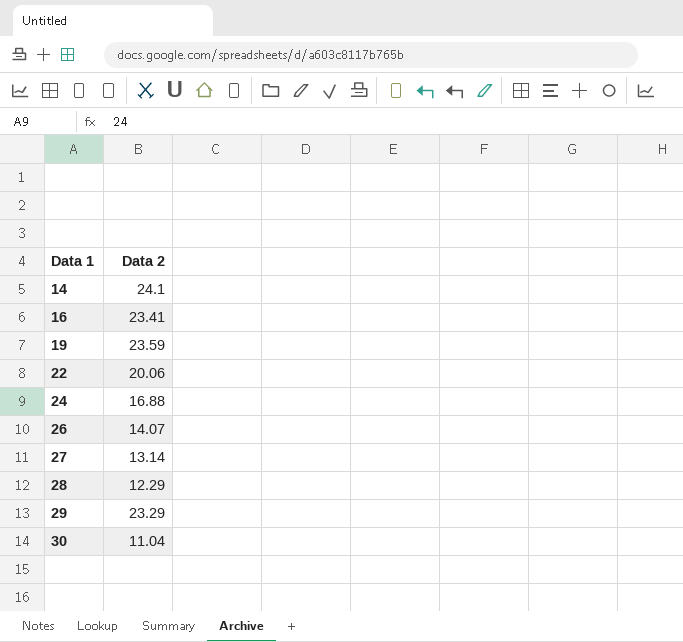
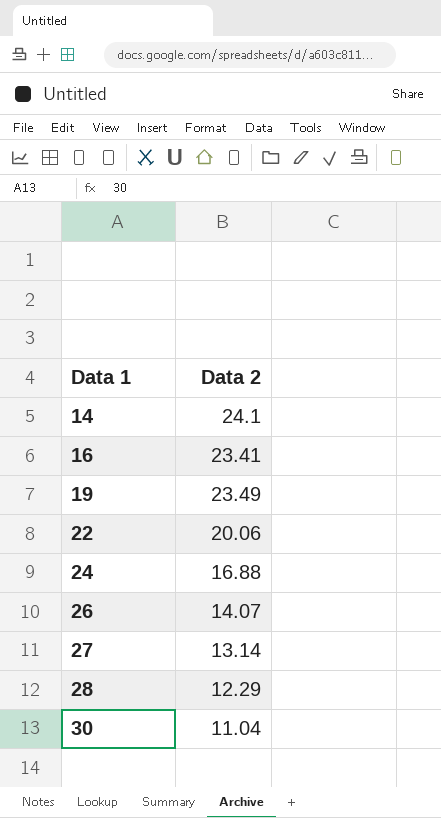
row 29: 23.29 -> none
19 | Data 2: 23.59 -> 23.49

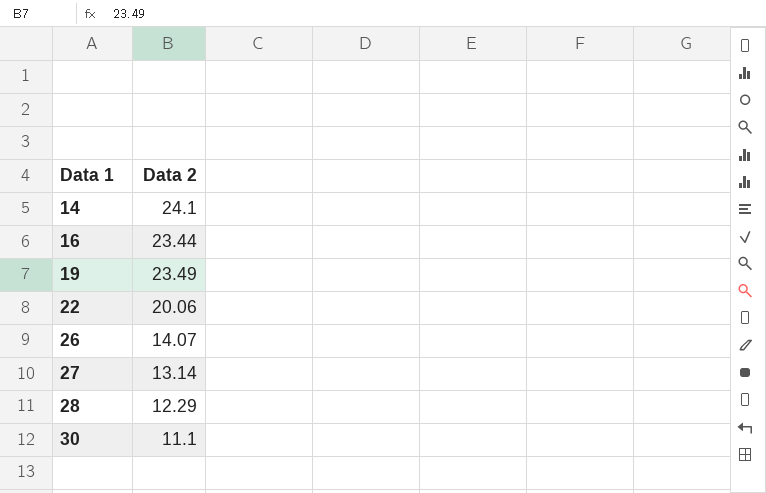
row 24: 16.88 -> none
16 | Data 2: 23.41 -> 23.44
30 | Data 2: 11.04 -> 11.1

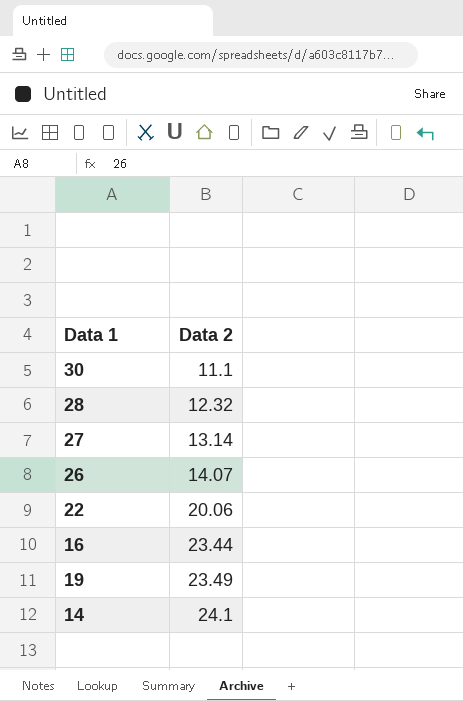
row order: Data 1 ascending -> Data 2 ascending
28 | Data 2: 12.29 -> 12.32

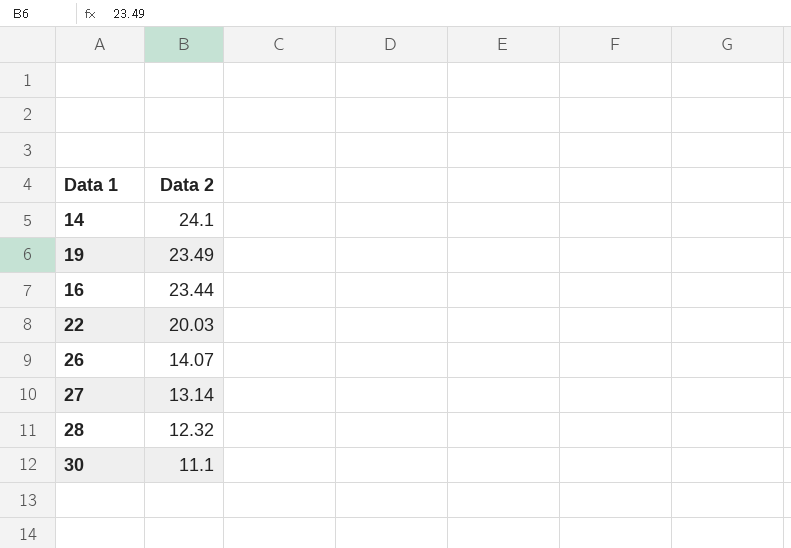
row order: Data 2 ascending -> Data 2 descending
22 | Data 2: 20.06 -> 20.03

